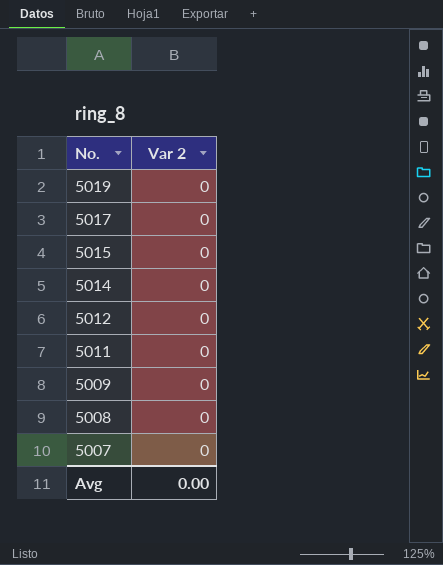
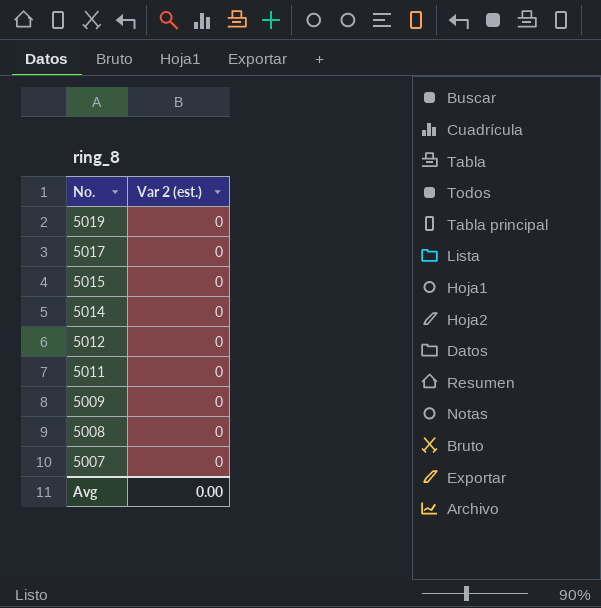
column name: Var 2 -> Var 2 (est.)

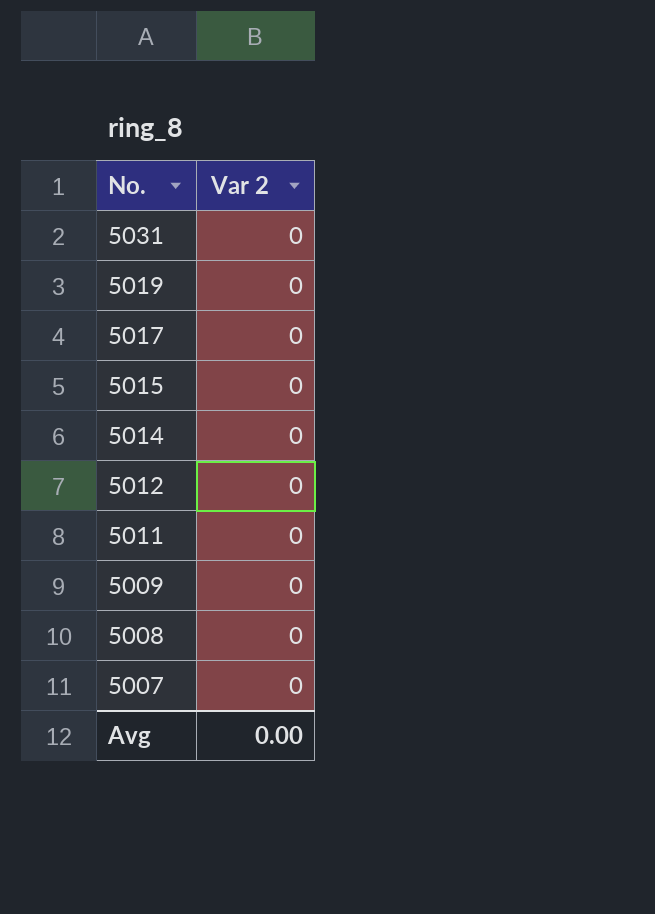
column name: Var 2 (est.) -> Var 2
row 5031: none -> 0

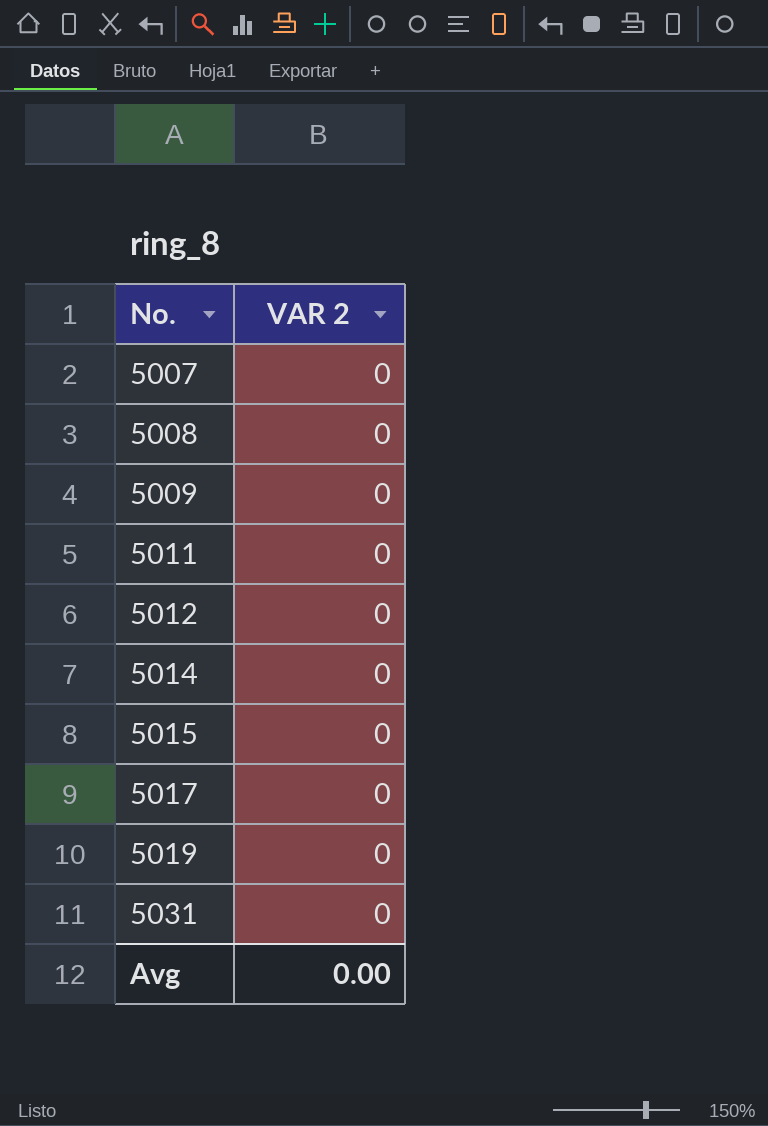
row order: No. descending -> No. ascending
column name: Var 2 -> VAR 2

